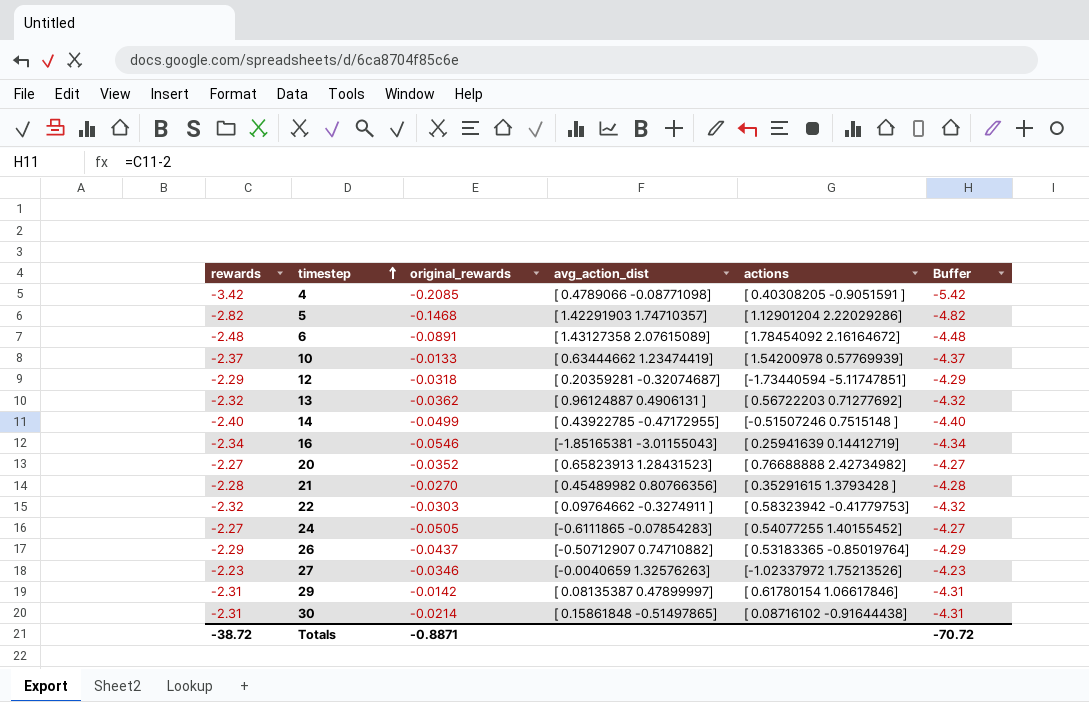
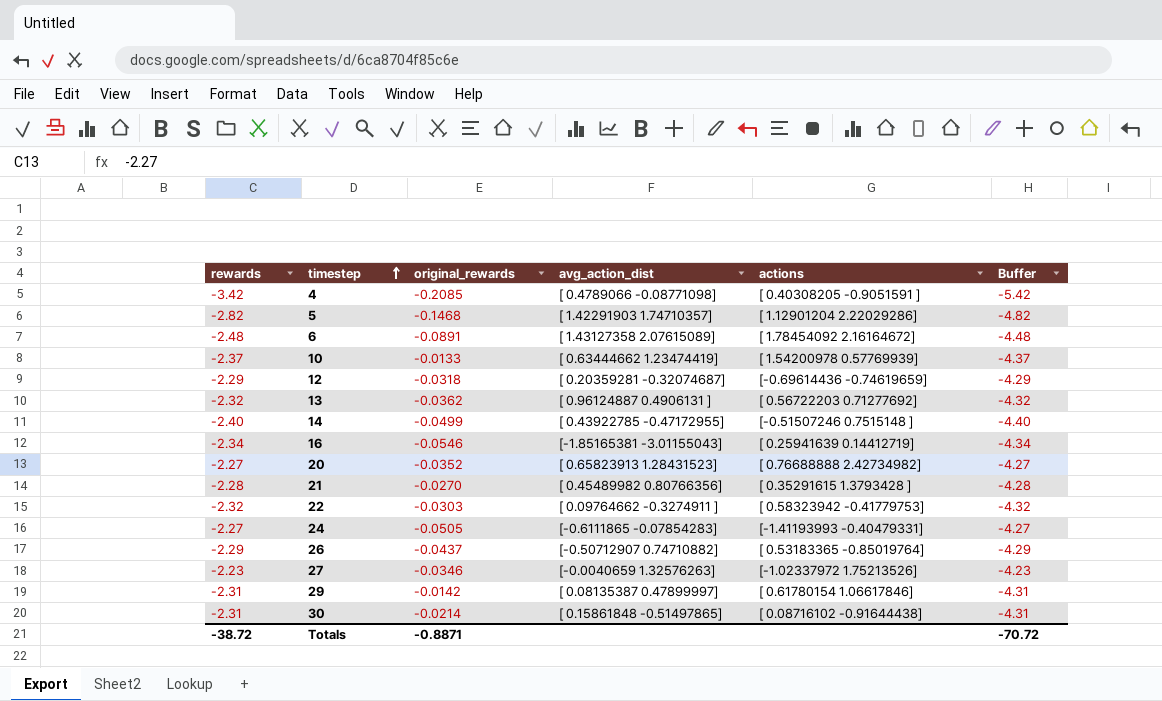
12 | actions: [-1.73440594 -5.11747851] -> [-0.69614436 -0.74619659]
24 | actions: [ 0.54077255 1.40155452] -> [-1.41193993 -0.40479331]

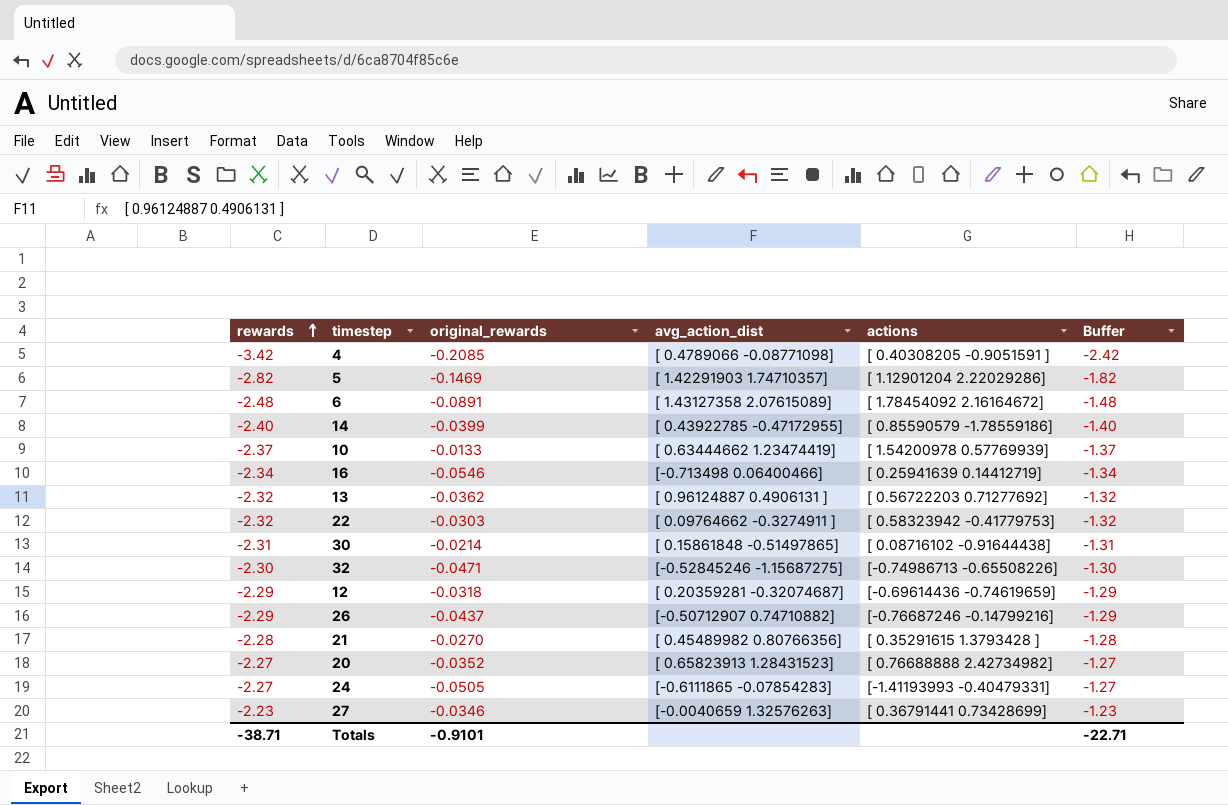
row order: timestep ascending -> rewards ascending
column Buffer | formula: [rewards] - 2 -> [rewards] + 1
row 29: -2.31 | -0.0142 | [ 0.08135387 0.47899997] | [ 0.61780154 1.06617846] | -4.31 -> none
5 | original_rewards: -0.1468 -> -0.1469
14 | original_rewards: -0.0499 -> -0.0399
14 | actions: [-0.51507246 0.7515148 ] -> [ 0.85590579 -1.78559186]
16 | avg_action_dist: [-1.85165381 -3.01155043] -> [-0.713498 0.06400466]
row 32: none -> -2.30 | -0.0471 | [-0.52845246 -1.15687275] | [-0.74986713 -0.65508226] | -1.30
26 | actions: [ 0.53183365 -0.85019764] -> [-0.76687246 -0.14799216]
27 | actions: [-1.02337972 1.75213526] -> [ 0.36791441 0.73428699]
Totals | rewards: -38.72 -> -38.71
Totals | original_rewards: -0.8871 -> -0.9101
Totals | Buffer: -70.72 -> -22.71

